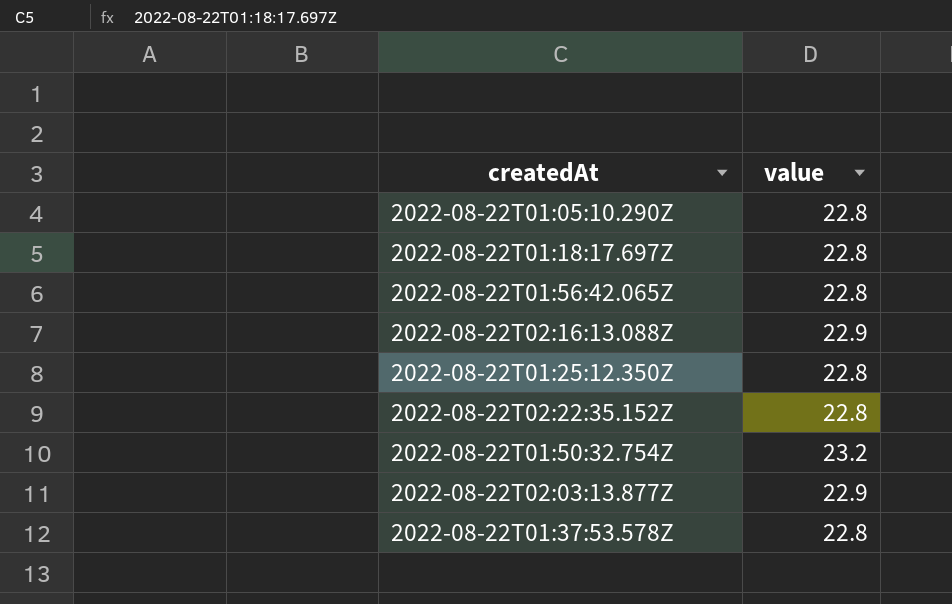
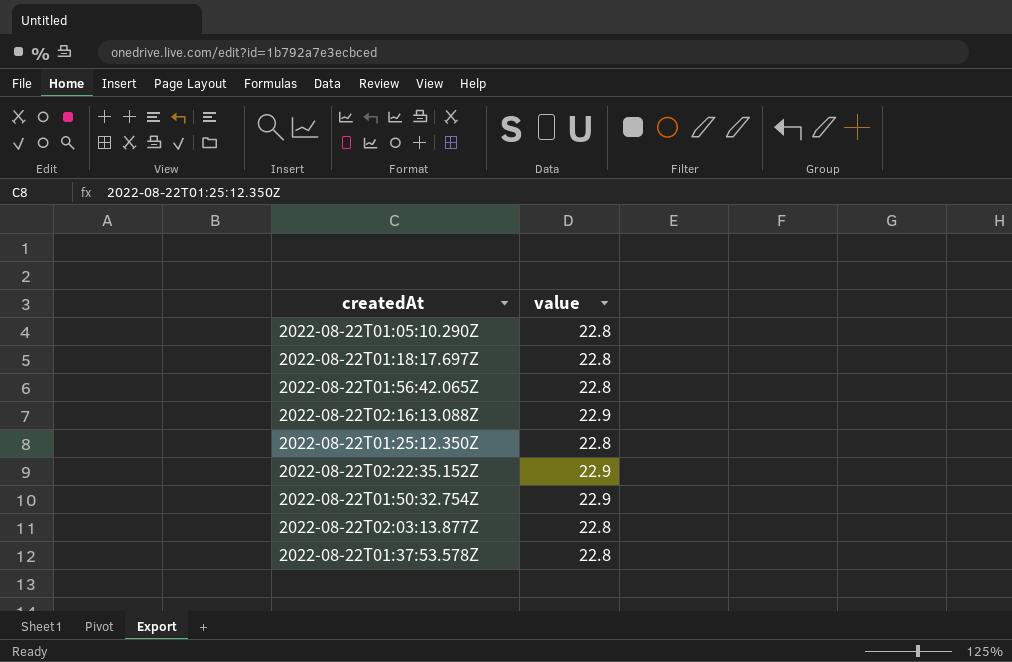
2022-08-22T02:22:35.152Z | value: 22.8 -> 22.9
2022-08-22T01:50:32.754Z | value: 23.2 -> 22.9
2022-08-22T02:03:13.877Z | value: 22.9 -> 22.8

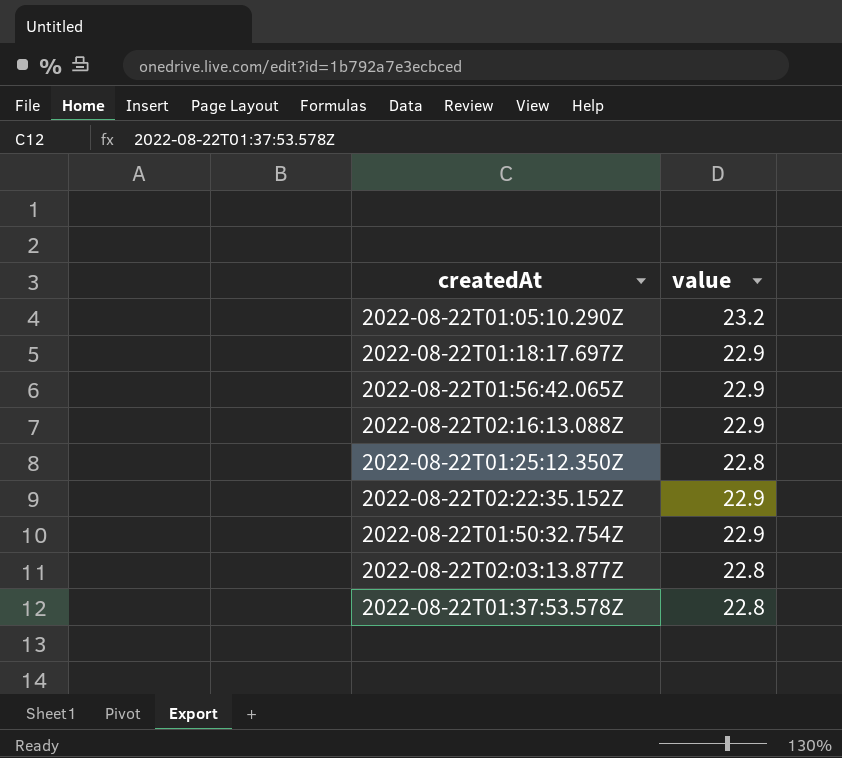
2022-08-22T01:05:10.290Z | value: 22.8 -> 23.2
2022-08-22T01:18:17.697Z | value: 22.8 -> 22.9
2022-08-22T01:56:42.065Z | value: 22.8 -> 22.9

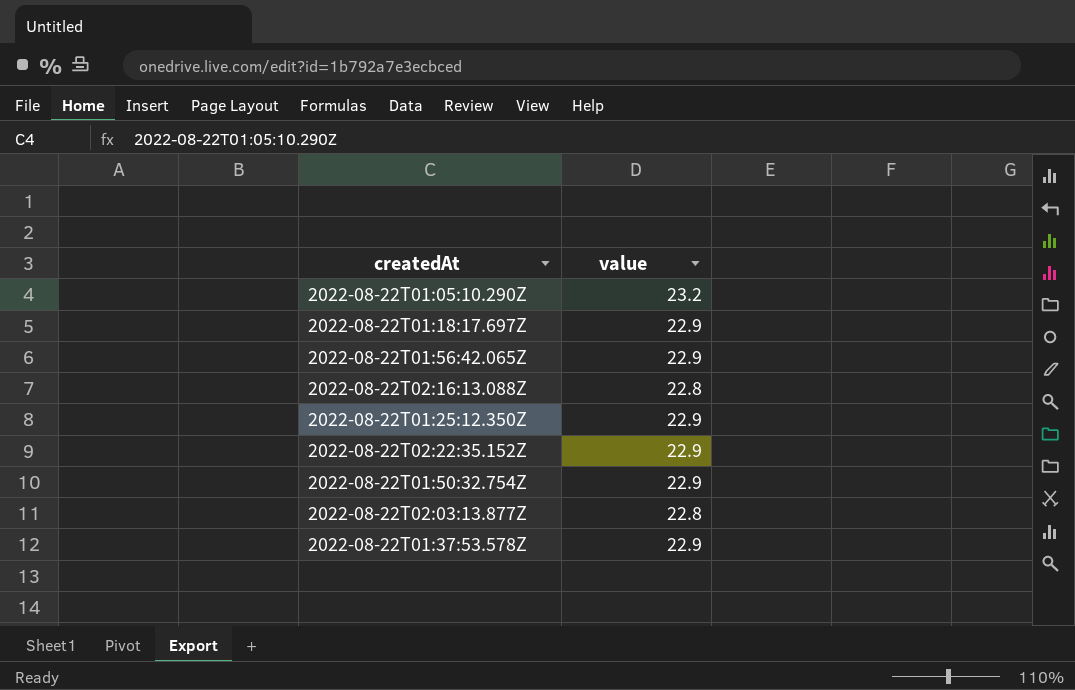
2022-08-22T02:16:13.088Z | value: 22.9 -> 22.8
2022-08-22T01:25:12.350Z | value: 22.8 -> 22.9
2022-08-22T01:37:53.578Z | value: 22.8 -> 22.9

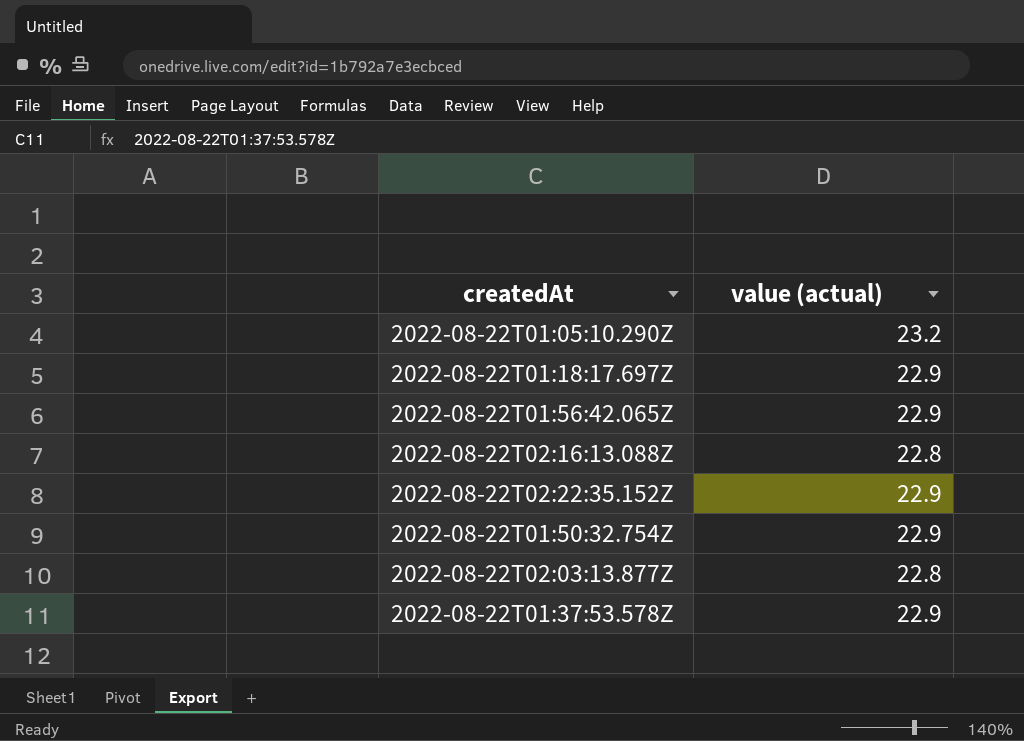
column name: value -> value (actual)
row 2022-08-22T01:25:12.350Z: 22.9 -> none

